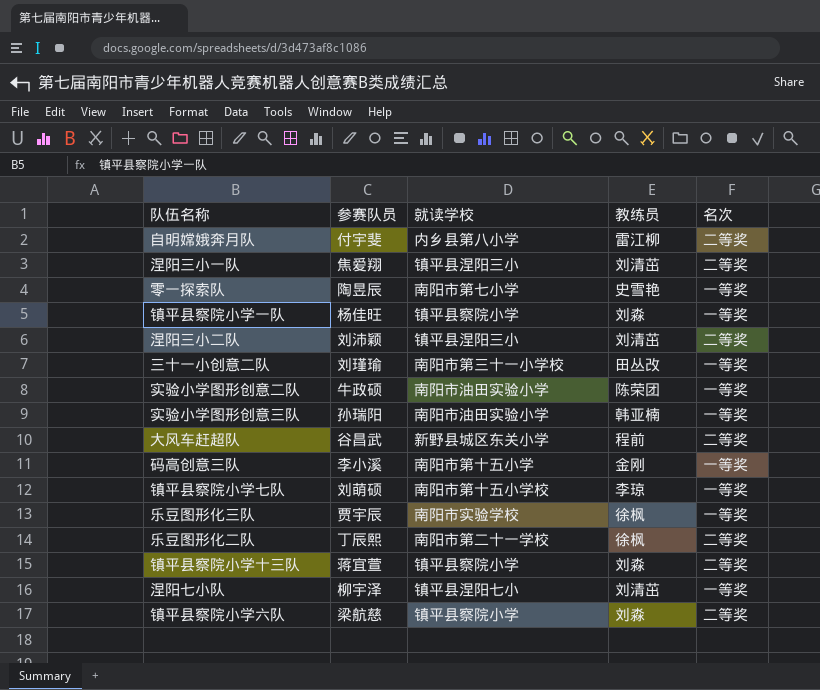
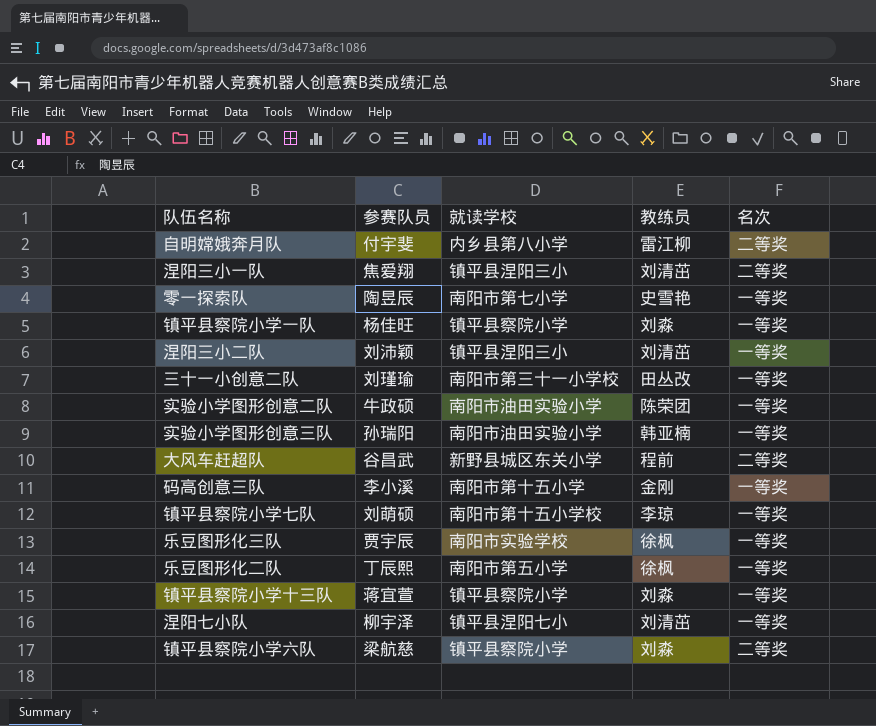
涅阳三小二队 | 名次: 二等奖 -> 一等奖
乐豆图形化二队 | 就读学校: 南阳市第二十一学校 -> 南阳市第五小学
乐豆图形化二队 | 名次: 二等奖 -> 一等奖
镇平县察院小学十三队 | 名次: 二等奖 -> 一等奖

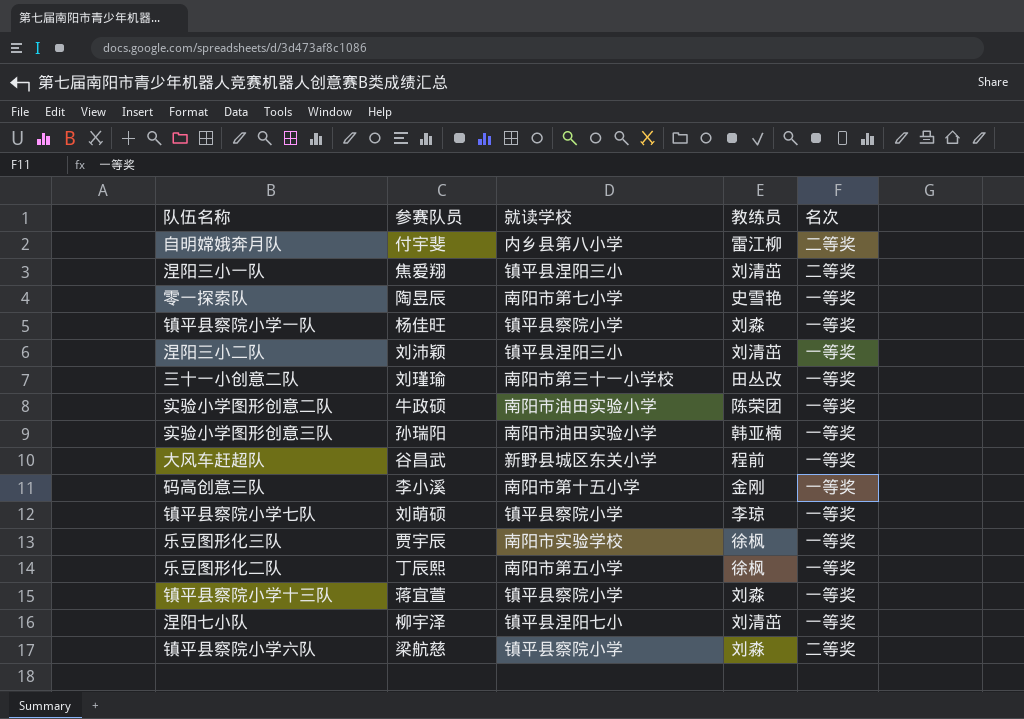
大风车赶超队 | 名次: 二等奖 -> 一等奖
镇平县察院小学七队 | 就读学校: 南阳市第十五小学校 -> 镇平县察院小学

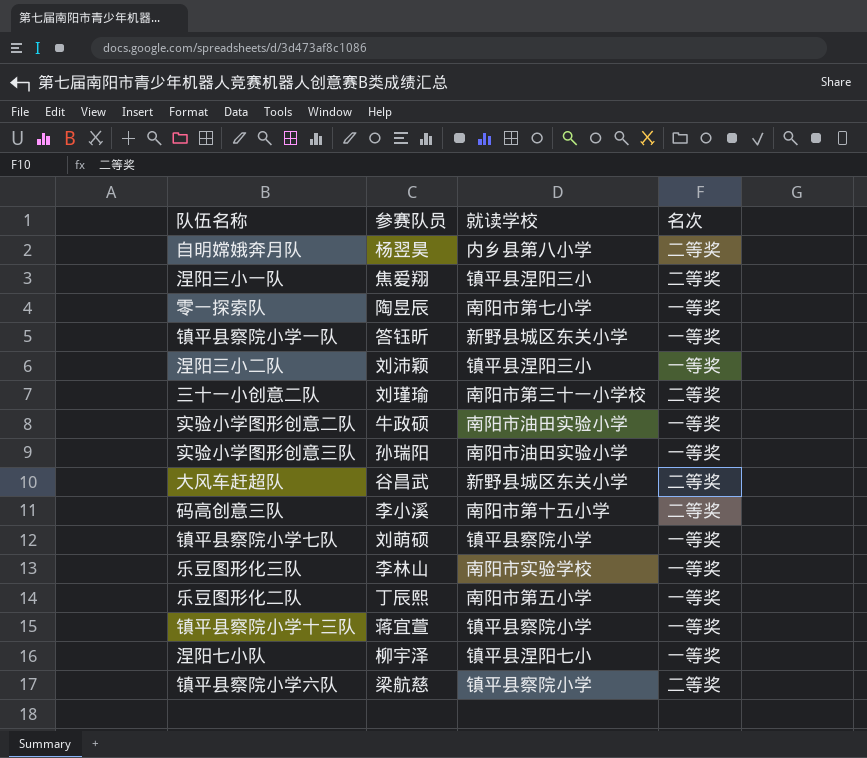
column 教练员 | position: 4 -> none
自明嫦娥奔月队 | 参赛队员: 付宇斐 -> 杨翌昊
镇平县察院小学一队 | 参赛队员: 杨佳旺 -> 答钰昕
镇平县察院小学一队 | 就读学校: 镇平县察院小学 -> 新野县城区东关小学
三十一小创意二队 | 名次: 一等奖 -> 二等奖
大风车赶超队 | 名次: 一等奖 -> 二等奖
码高创意三队 | 名次: 一等奖 -> 二等奖
乐豆图形化三队 | 参赛队员: 贾宇辰 -> 李林山

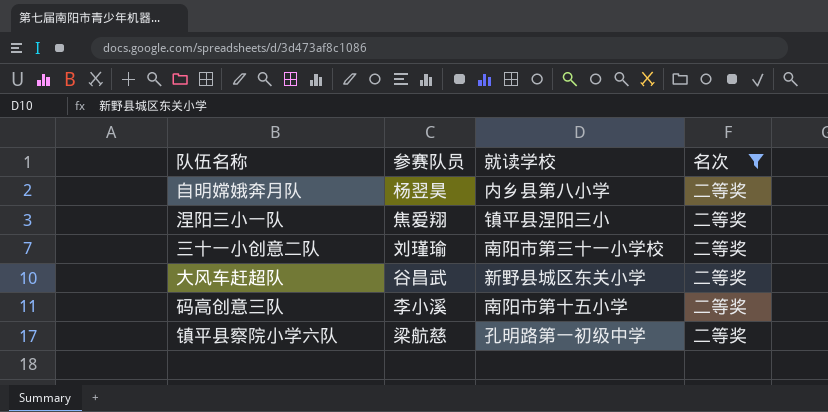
filter: none -> 名次 = 二等奖
镇平县察院小学六队 | 就读学校: 镇平县察院小学 -> 孔明路第一初级中学

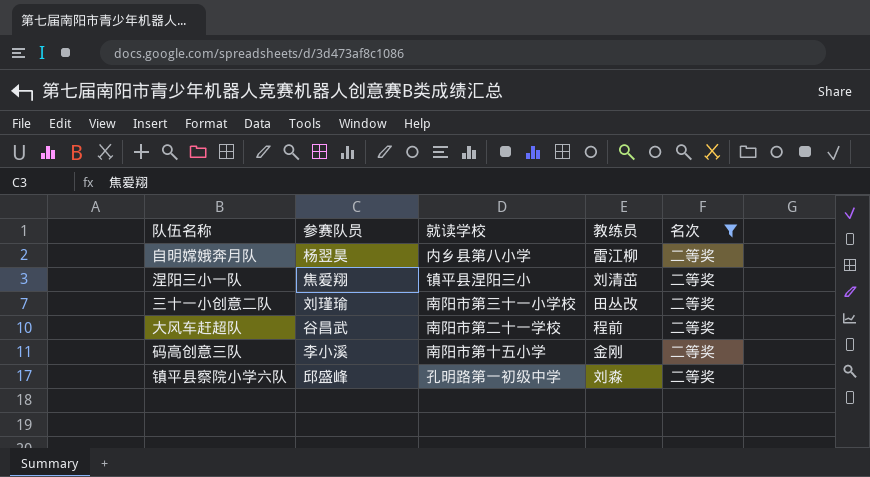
column 教练员 | position: none -> 4
大风车赶超队 | 就读学校: 新野县城区东关小学 -> 南阳市第二十一学校
镇平县察院小学六队 | 参赛队员: 梁航慈 -> 邱盛峰

